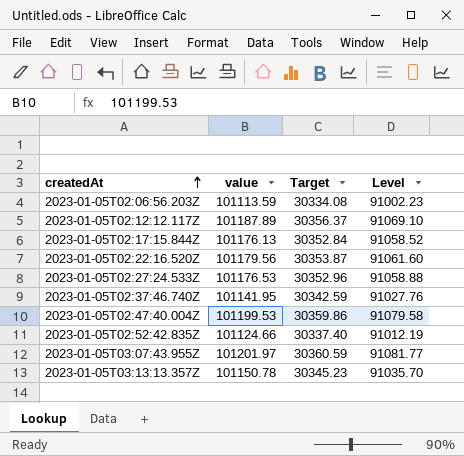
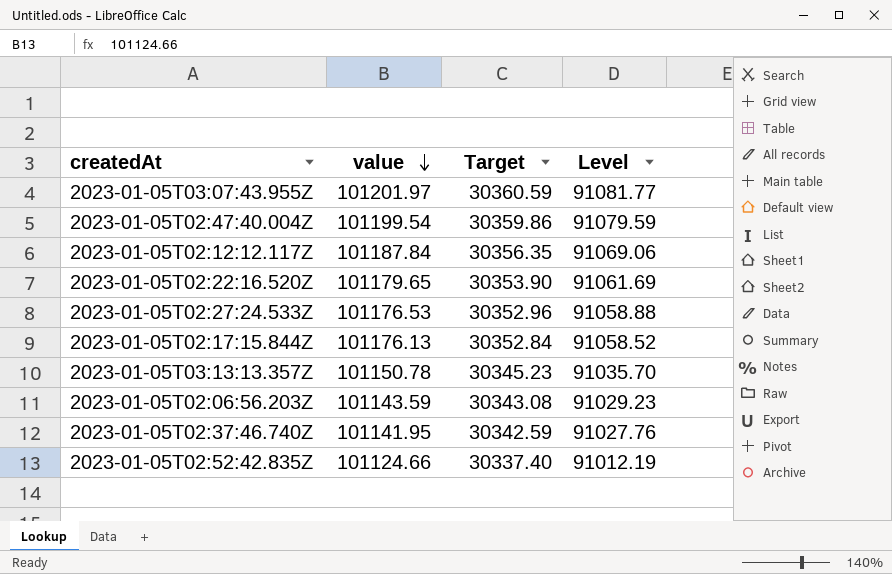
row order: createdAt ascending -> value descending
2023-01-05T02:47:40.004Z | value: 101199.53 -> 101199.54
2023-01-05T02:47:40.004Z | Level: 91079.58 -> 91079.59
2023-01-05T02:12:12.117Z | value: 101187.89 -> 101187.84
2023-01-05T02:12:12.117Z | Target: 30356.37 -> 30356.35
2023-01-05T02:12:12.117Z | Level: 91069.10 -> 91069.06
2023-01-05T02:22:16.520Z | value: 101179.56 -> 101179.65
2023-01-05T02:22:16.520Z | Target: 30353.87 -> 30353.90
2023-01-05T02:22:16.520Z | Level: 91061.60 -> 91061.69
2023-01-05T02:06:56.203Z | value: 101113.59 -> 101143.59
2023-01-05T02:06:56.203Z | Target: 30334.08 -> 30343.08
2023-01-05T02:06:56.203Z | Level: 91002.23 -> 91029.23

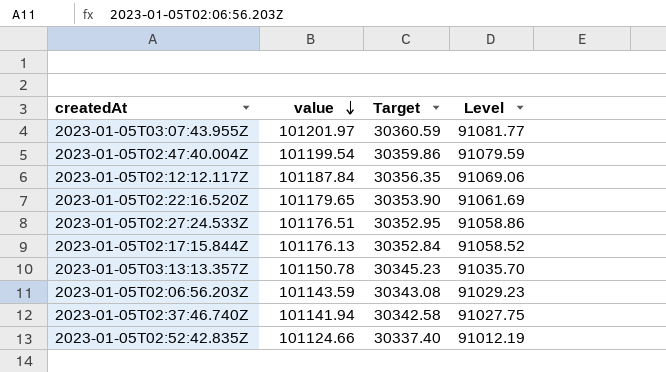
2023-01-05T02:27:24.533Z | value: 101176.53 -> 101176.51
2023-01-05T02:27:24.533Z | Target: 30352.96 -> 30352.95
2023-01-05T02:27:24.533Z | Level: 91058.88 -> 91058.86
2023-01-05T02:37:46.740Z | value: 101141.95 -> 101141.94
2023-01-05T02:37:46.740Z | Target: 30342.59 -> 30342.58
2023-01-05T02:37:46.740Z | Level: 91027.76 -> 91027.75

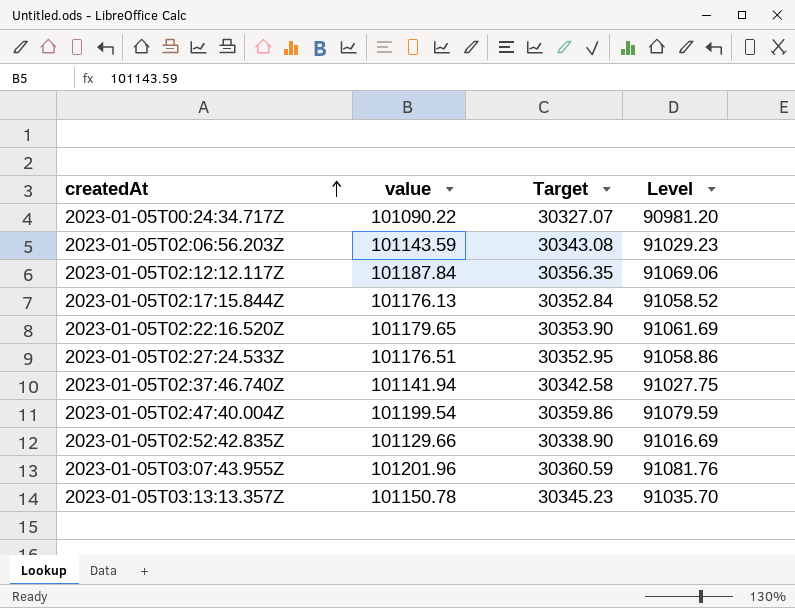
row order: value descending -> createdAt ascending
row 2023-01-05T00:24:34.717Z: none -> 101090.22 | 30327.07 | 90981.20
2023-01-05T02:52:42.835Z | value: 101124.66 -> 101129.66
2023-01-05T02:52:42.835Z | Target: 30337.40 -> 30338.90
2023-01-05T02:52:42.835Z | Level: 91012.19 -> 91016.69
2023-01-05T03:07:43.955Z | value: 101201.97 -> 101201.96
2023-01-05T03:07:43.955Z | Level: 91081.77 -> 91081.76

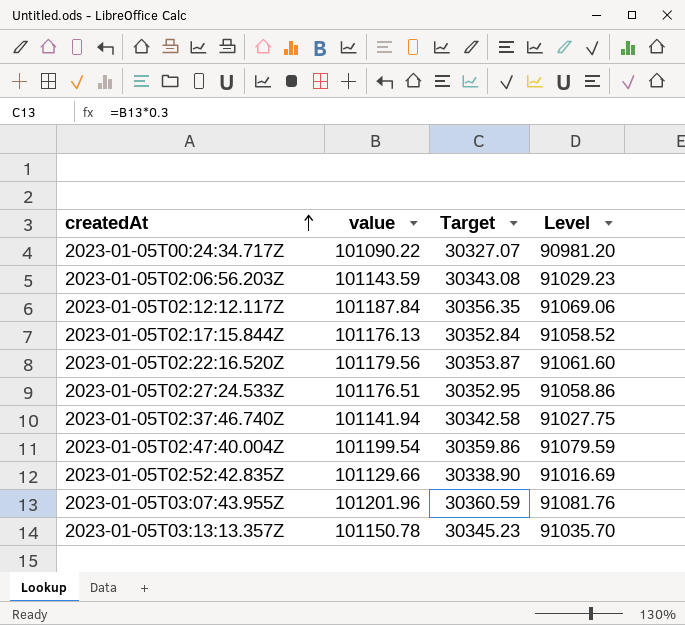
2023-01-05T02:22:16.520Z | value: 101179.65 -> 101179.56
2023-01-05T02:22:16.520Z | Target: 30353.90 -> 30353.87
2023-01-05T02:22:16.520Z | Level: 91061.69 -> 91061.60

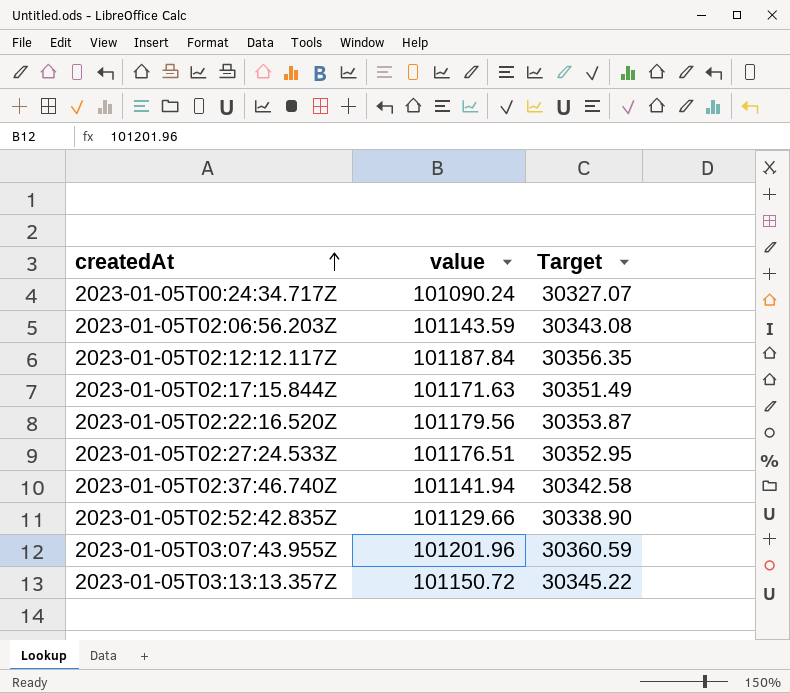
column Level | formula: [value] * 0.9 -> none
row 2023-01-05T02:47:40.004Z: 101199.54 | 30359.86 | 91079.59 -> none
2023-01-05T00:24:34.717Z | value: 101090.22 -> 101090.24
2023-01-05T02:17:15.844Z | value: 101176.13 -> 101171.63
2023-01-05T02:17:15.844Z | Target: 30352.84 -> 30351.49
2023-01-05T03:13:13.357Z | value: 101150.78 -> 101150.72
2023-01-05T03:13:13.357Z | Target: 30345.23 -> 30345.22

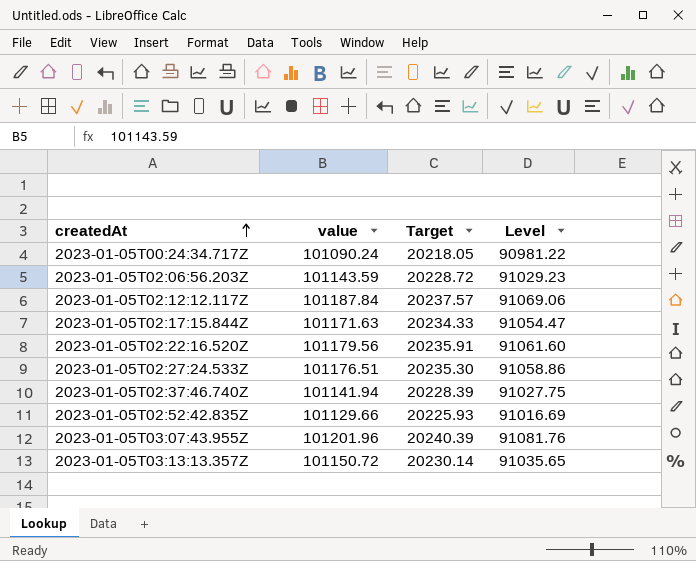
column Target | formula: [value] * 0.3 -> [value] * 0.2
column Level | formula: none -> [value] * 0.9

